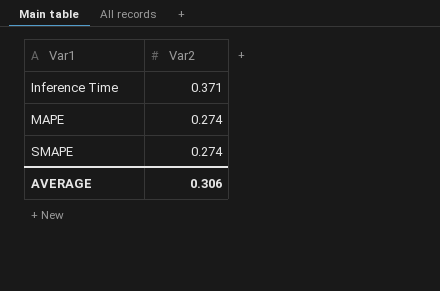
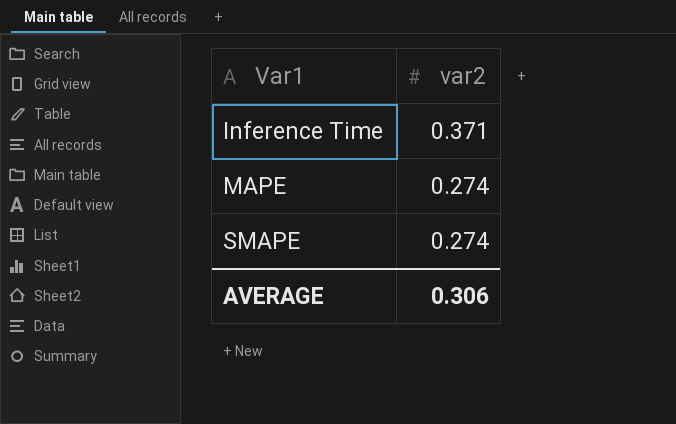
column name: Var2 -> var2

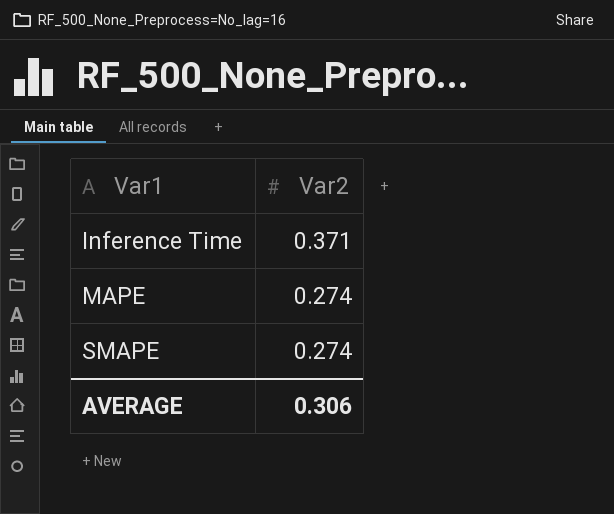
column name: var2 -> Var2

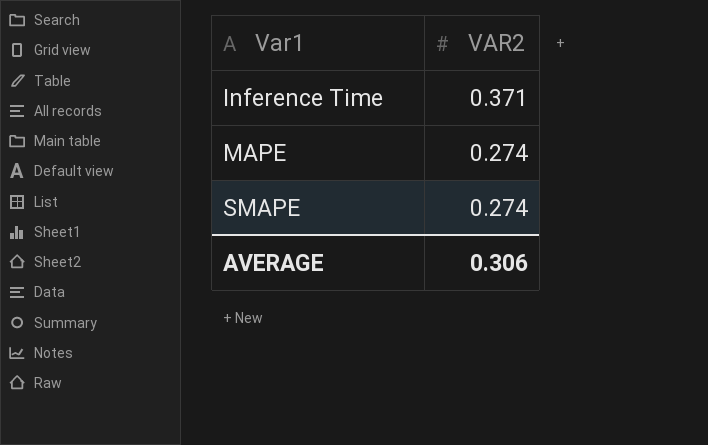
column name: Var2 -> VAR2

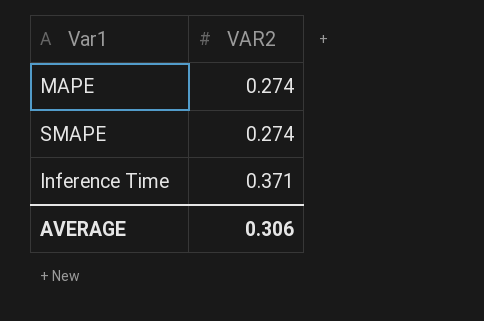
row order: Var1 ascending -> VAR2 ascending

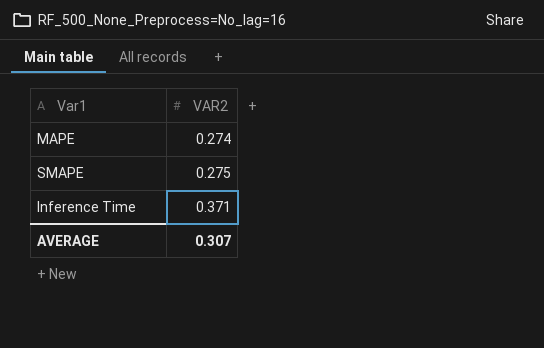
SMAPE | VAR2: 0.274 -> 0.275
AVERAGE | VAR2: 0.306 -> 0.307

